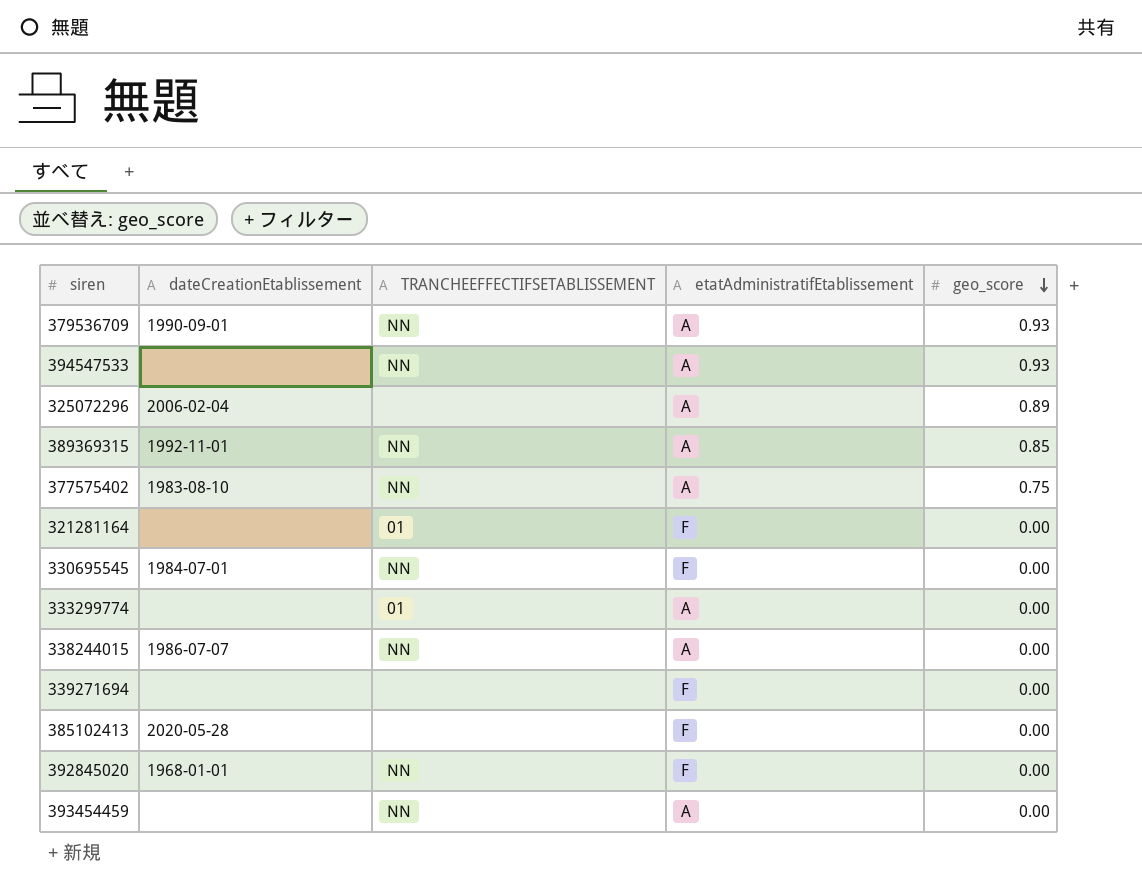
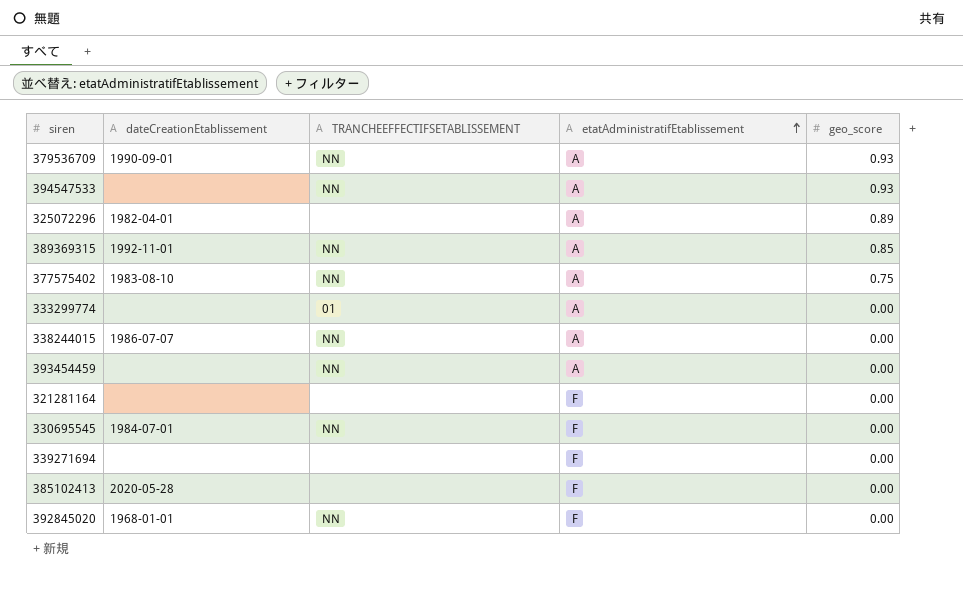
row order: geo_score descending -> etatAdministratifEtablissement ascending
325072296 | dateCreationEtablissement: 2006-02-04 -> 1982-04-01
321281164 | TRANCHEEFFECTIFSETABLISSEMENT: 01 -> none

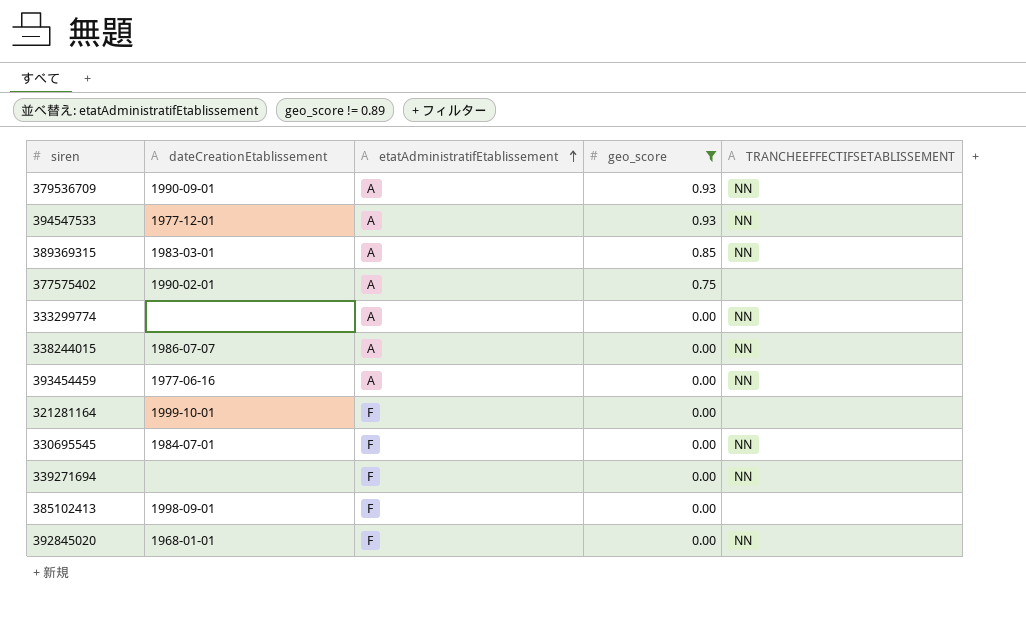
filter: none -> geo_score != 0.89
column TRANCHEEFFECTIFSETABLISSEMENT | position: 3 -> 5
394547533 | dateCreationEtablissement: none -> 1977-12-01
389369315 | dateCreationEtablissement: 1992-11-01 -> 1983-03-01
377575402 | dateCreationEtablissement: 1983-08-10 -> 1990-02-01
377575402 | TRANCHEEFFECTIFSETABLISSEMENT: NN -> none
333299774 | TRANCHEEFFECTIFSETABLISSEMENT: 01 -> NN
393454459 | dateCreationEtablissement: none -> 1977-06-16
321281164 | dateCreationEtablissement: none -> 1999-10-01
339271694 | TRANCHEEFFECTIFSETABLISSEMENT: none -> NN
385102413 | dateCreationEtablissement: 2020-05-28 -> 1998-09-01

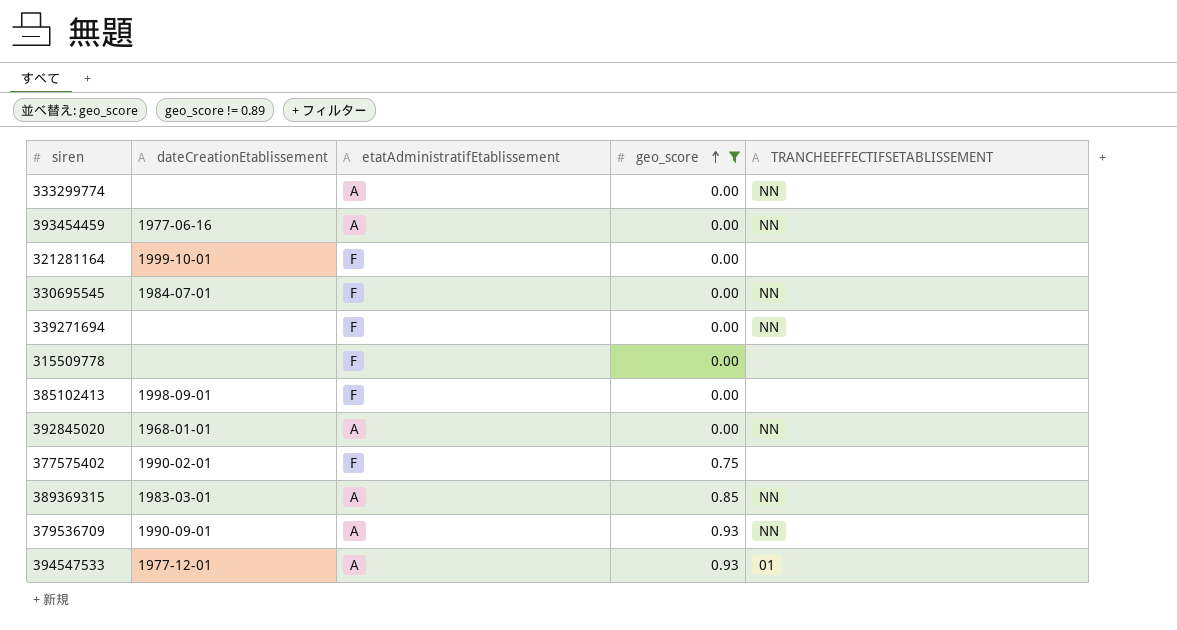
row order: etatAdministratifEtablissement ascending -> geo_score ascending
row 338244015: 1986-07-07 | A | 0.00 | NN -> none
row 315509778: none -> none | F | 0.00 | none
392845020 | etatAdministratifEtablissement: F -> A
377575402 | etatAdministratifEtablissement: A -> F
394547533 | TRANCHEEFFECTIFSETABLISSEMENT: NN -> 01

